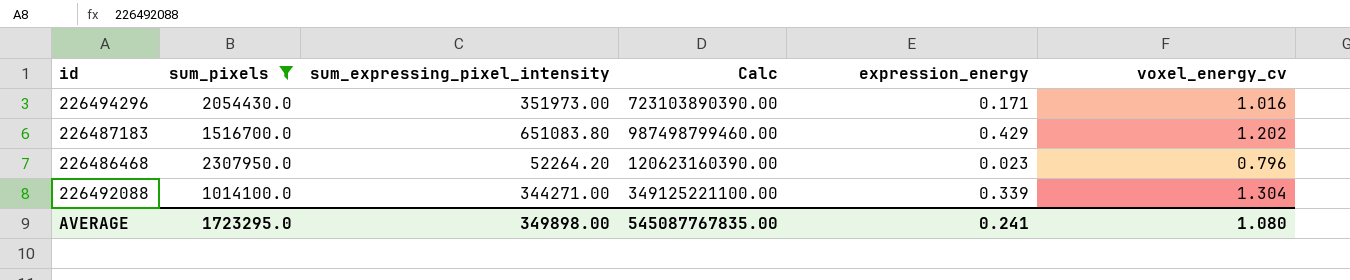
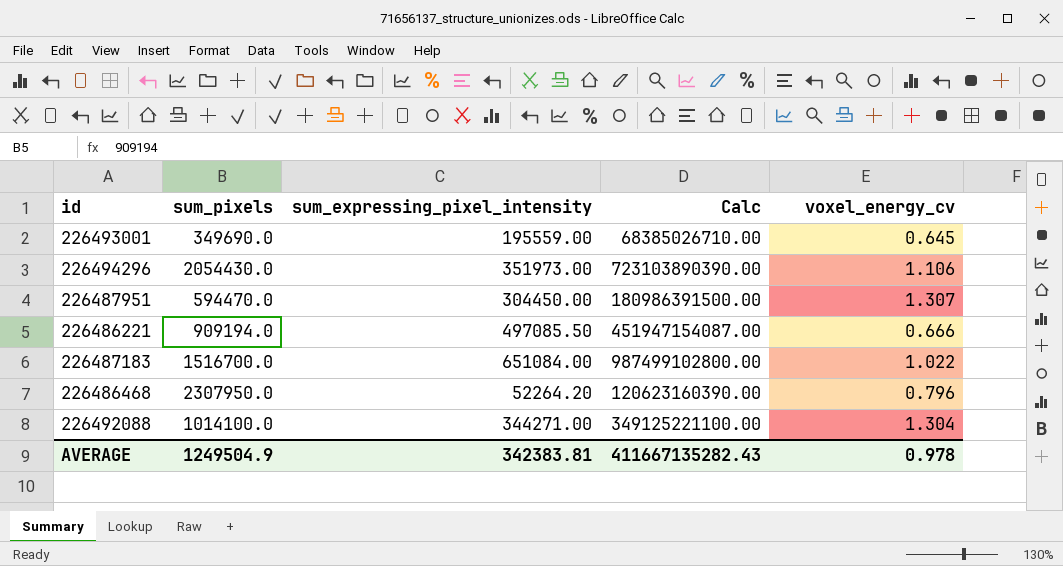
filter: sum_pixels >= 1014100.0 -> none
column expression_energy | formula: [sum_expressing_pixel_intensity] / [sum_pixels] -> none
226494296 | voxel_energy_cv: 1.016 -> 1.106
226487183 | sum_expressing_pixel_intensity: 651083.80 -> 651084.00
226487183 | Calc: 987498799460.00 -> 987499102800.00
226487183 | voxel_energy_cv: 1.202 -> 1.022
AVERAGE | sum_pixels: 1723295.0 -> 1249504.9
AVERAGE | sum_expressing_pixel_intensity: 349898.00 -> 342383.81
AVERAGE | Calc: 545087767835.00 -> 411667135282.43
AVERAGE | voxel_energy_cv: 1.080 -> 0.978

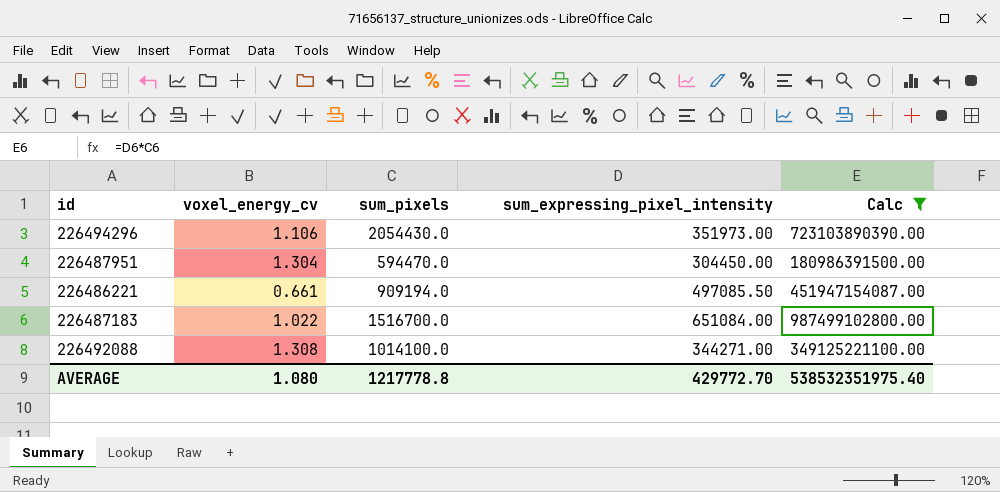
filter: none -> Calc >= 180986391500.00
column voxel_energy_cv | position: 5 -> 2
226487951 | voxel_energy_cv: 1.307 -> 1.304
226486221 | voxel_energy_cv: 0.666 -> 0.661
226492088 | voxel_energy_cv: 1.304 -> 1.308
AVERAGE | voxel_energy_cv: 0.978 -> 1.080
AVERAGE | sum_pixels: 1249504.9 -> 1217778.8
AVERAGE | sum_expressing_pixel_intensity: 342383.81 -> 429772.70
AVERAGE | Calc: 411667135282.43 -> 538532351975.40

